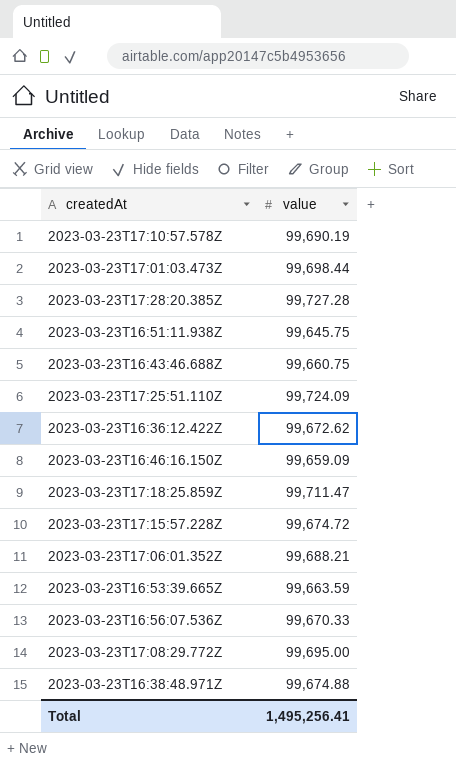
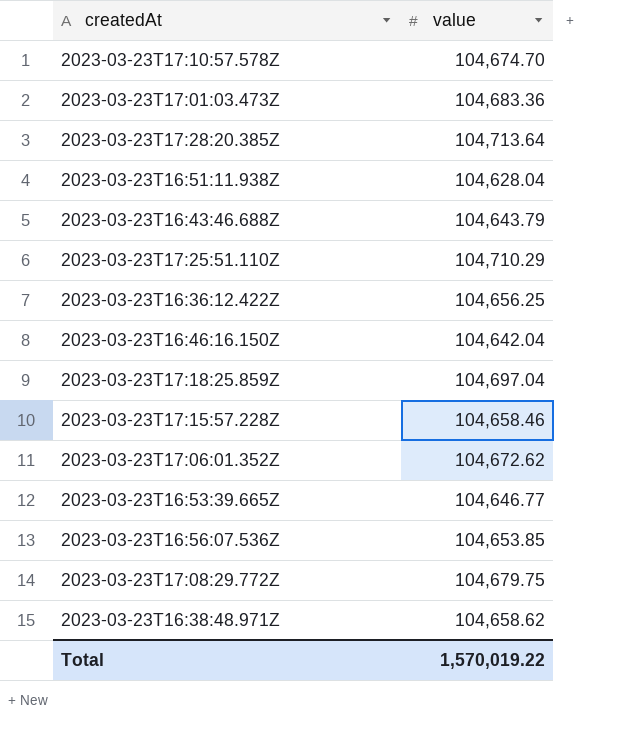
2023-03-23T17:10:57.578Z | value: 99,690.19 -> 104,674.70
2023-03-23T17:01:03.473Z | value: 99,698.44 -> 104,683.36
2023-03-23T17:28:20.385Z | value: 99,727.28 -> 104,713.64
2023-03-23T16:51:11.938Z | value: 99,645.75 -> 104,628.04
2023-03-23T16:43:46.688Z | value: 99,660.75 -> 104,643.79
2023-03-23T17:25:51.110Z | value: 99,724.09 -> 104,710.29
2023-03-23T16:36:12.422Z | value: 99,672.62 -> 104,656.25
2023-03-23T16:46:16.150Z | value: 99,659.09 -> 104,642.04
2023-03-23T17:18:25.859Z | value: 99,711.47 -> 104,697.04
2023-03-23T17:15:57.228Z | value: 99,674.72 -> 104,658.46
2023-03-23T17:06:01.352Z | value: 99,688.21 -> 104,672.62
2023-03-23T16:53:39.665Z | value: 99,663.59 -> 104,646.77
2023-03-23T16:56:07.536Z | value: 99,670.33 -> 104,653.85
2023-03-23T17:08:29.772Z | value: 99,695.00 -> 104,679.75
2023-03-23T16:38:48.971Z | value: 99,674.88 -> 104,658.62
Total | value: 1,495,256.41 -> 1,570,019.22

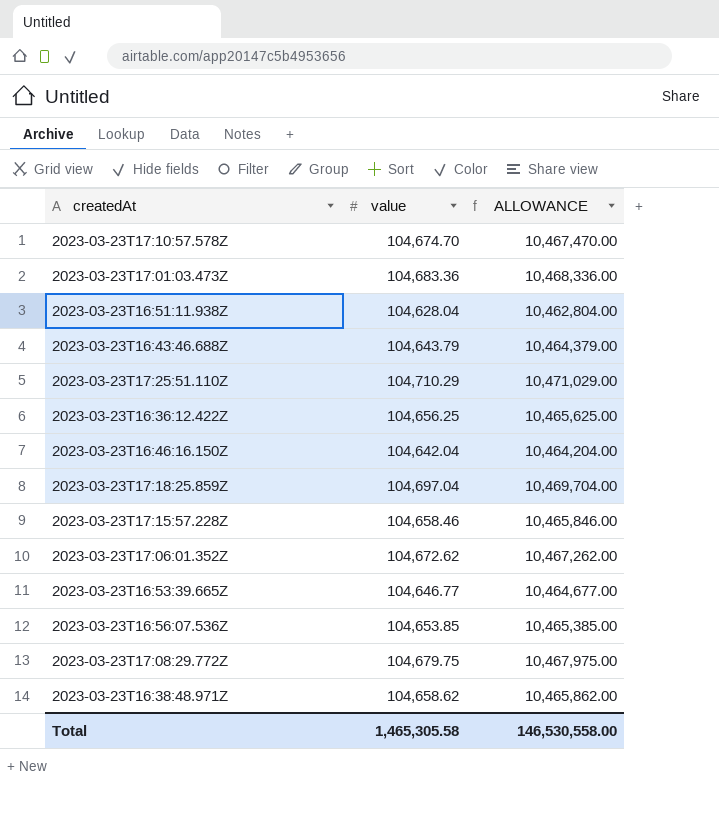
column ALLOWANCE | formula: none -> [value] * 100
row 2023-03-23T17:28:20.385Z: 104,713.64 -> none
Total | value: 1,570,019.22 -> 1,465,305.58

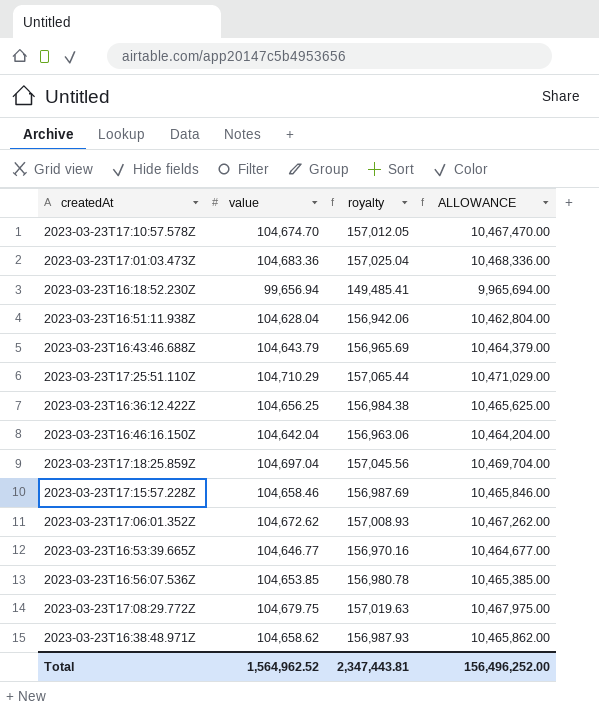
column royalty | formula: none -> [value] * 1.5
row 2023-03-23T16:18:52.230Z: none -> 99,656.94 | 149,485.41 | 9,965,694.00
Total | value: 1,465,305.58 -> 1,564,962.52
Total | ALLOWANCE: 146,530,558.00 -> 156,496,252.00

